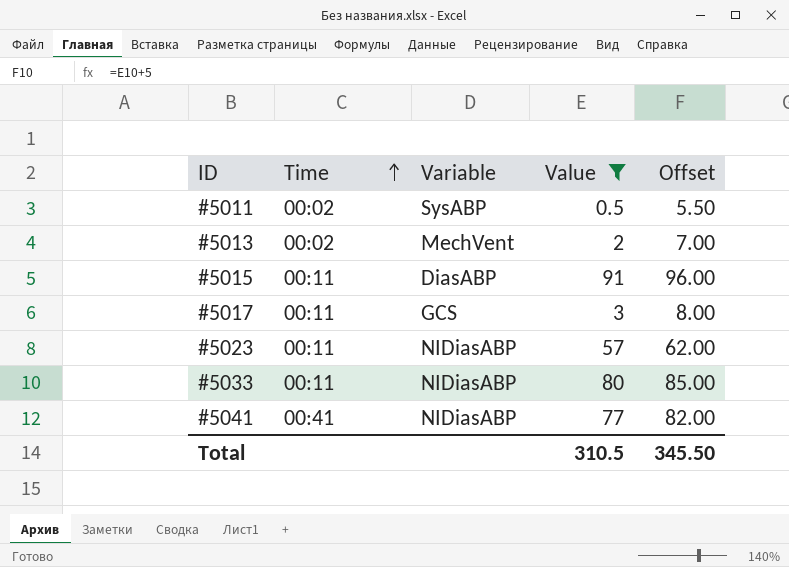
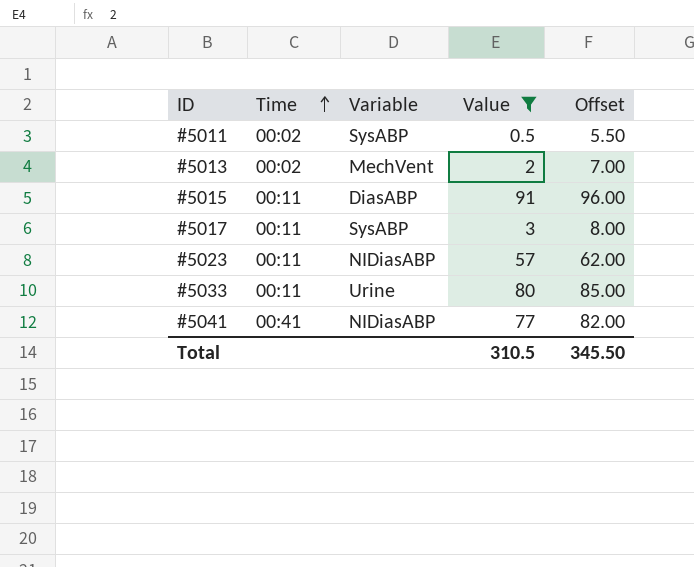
#5017 | Variable: GCS -> SysABP
#5033 | Variable: NIDiasABP -> Urine

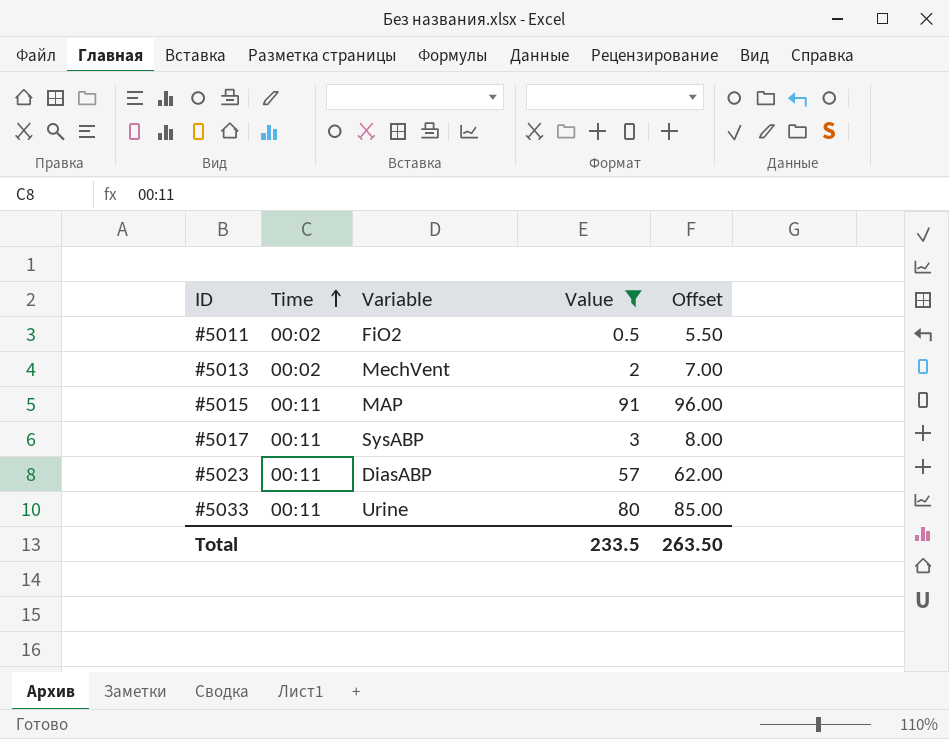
row #5041: 00:41 | NIDiasABP | 77 | 82.00 -> none
#5011 | Variable: SysABP -> FiO2
#5015 | Variable: DiasABP -> MAP
#5023 | Variable: NIDiasABP -> DiasABP
Total | Value: 310.5 -> 233.5
Total | Offset: 345.50 -> 263.50

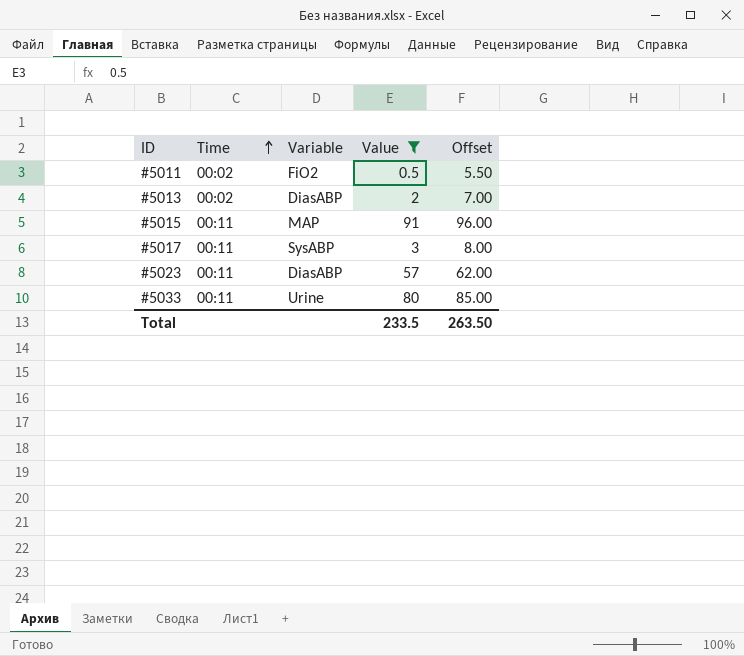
#5013 | Variable: MechVent -> DiasABP

